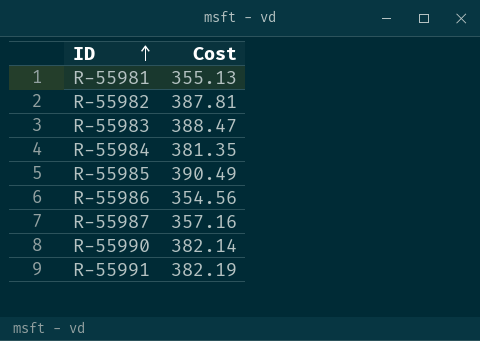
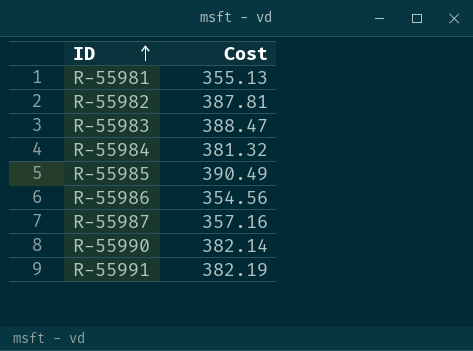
R-55984 | Cost: 381.35 -> 381.32

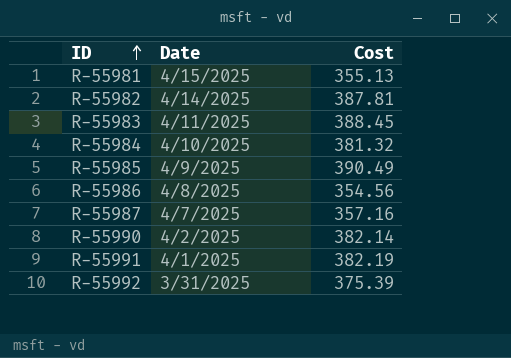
column Date | position: none -> 2
R-55983 | Cost: 388.47 -> 388.45
row R-55992: none -> 3/31/2025 | 375.39

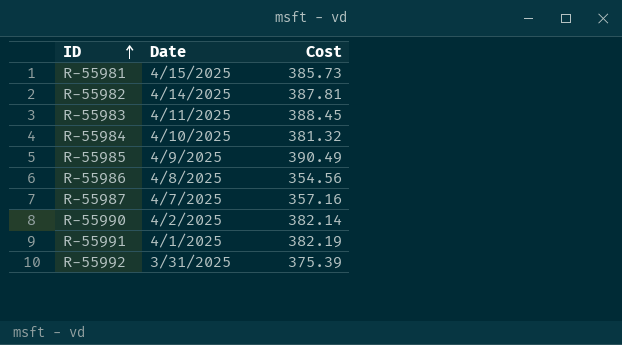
R-55981 | Cost: 355.13 -> 385.73

